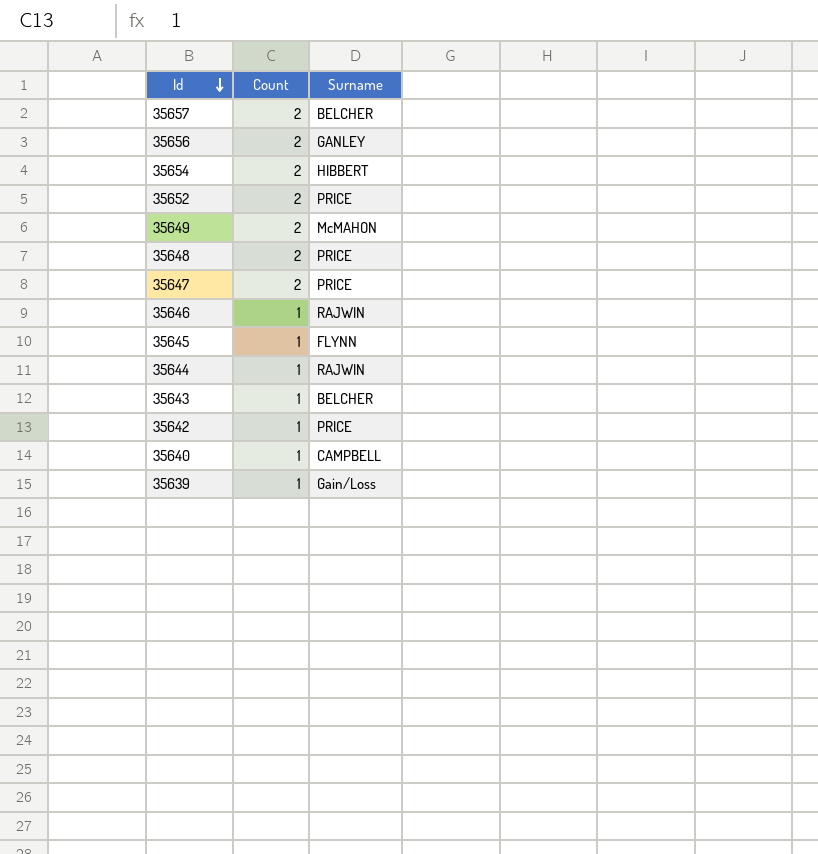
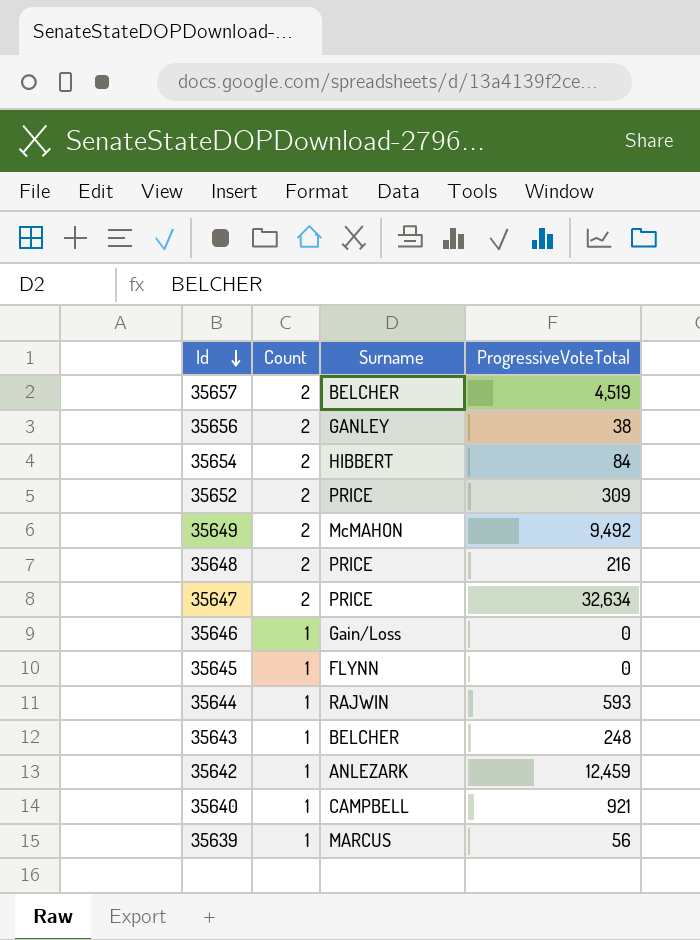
column ProgressiveVoteTotal | position: none -> 4
35646 | Surname: RAJWIN -> Gain/Loss
35642 | Surname: PRICE -> ANLEZARK
35639 | Surname: Gain/Loss -> MARCUS

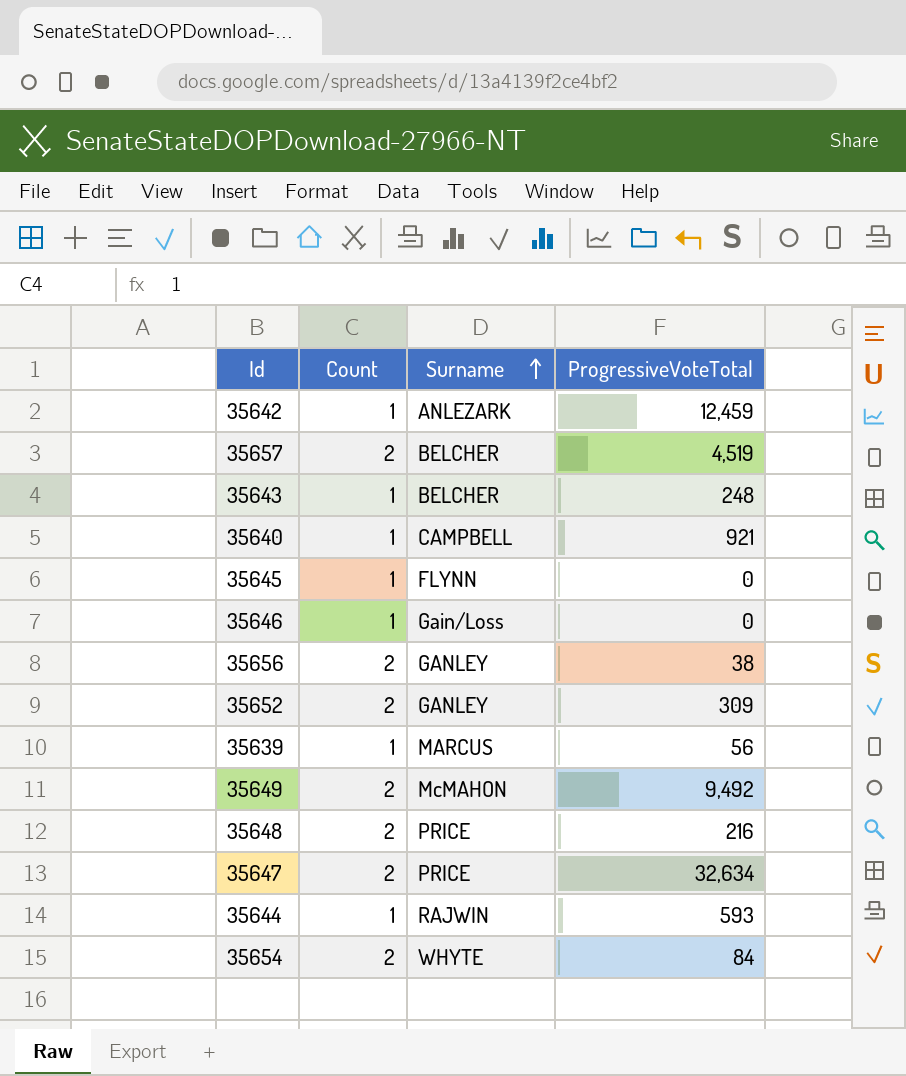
row order: Id descending -> Surname ascending
35652 | Surname: PRICE -> GANLEY
35654 | Surname: HIBBERT -> WHYTE

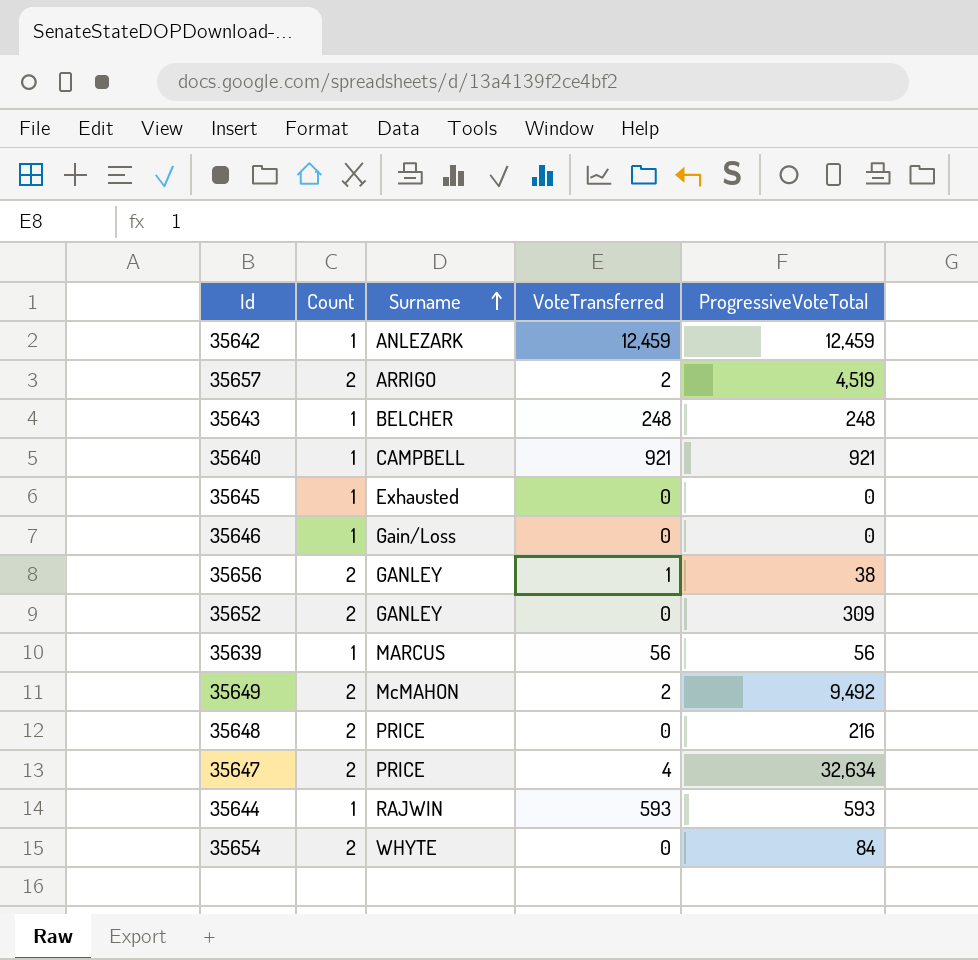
column VoteTransferred | position: none -> 4
35657 | Surname: BELCHER -> ARRIGO
35645 | Surname: FLYNN -> Exhausted

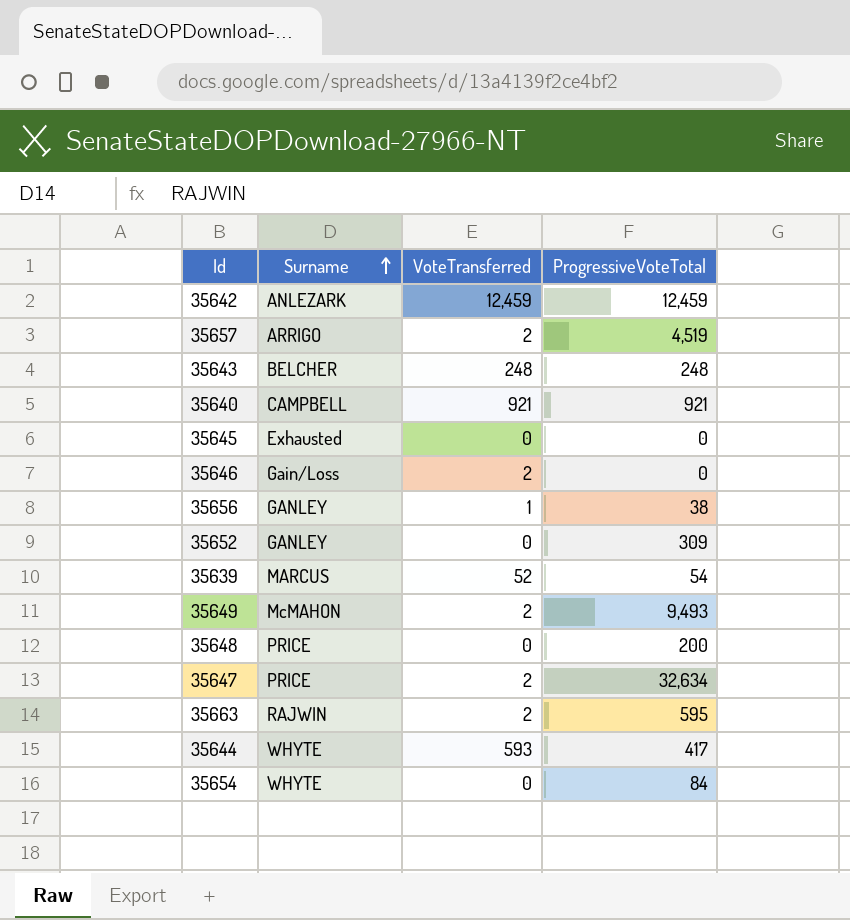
column Count | position: 2 -> none
35646 | VoteTransferred: 0 -> 2
35639 | VoteTransferred: 56 -> 52
35639 | ProgressiveVoteTotal: 56 -> 54
35649 | ProgressiveVoteTotal: 9,492 -> 9,493
35648 | ProgressiveVoteTotal: 216 -> 200
35647 | VoteTransferred: 4 -> 2
row 35663: none -> RAJWIN | 2 | 595
35644 | Surname: RAJWIN -> WHYTE
35644 | ProgressiveVoteTotal: 593 -> 417

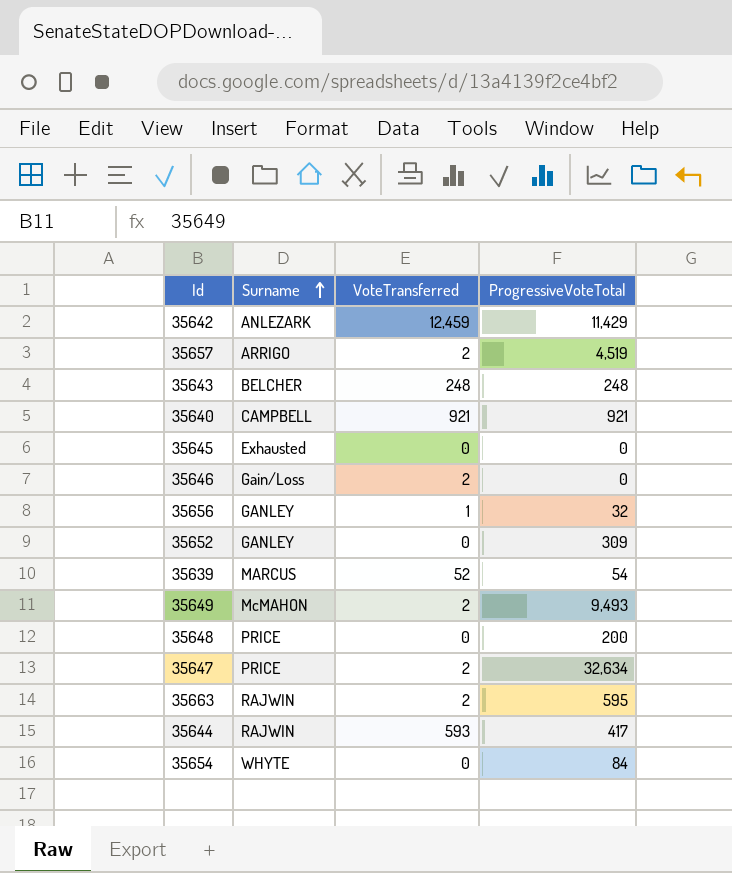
35642 | ProgressiveVoteTotal: 12,459 -> 11,429
35656 | ProgressiveVoteTotal: 38 -> 32
35644 | Surname: WHYTE -> RAJWIN

